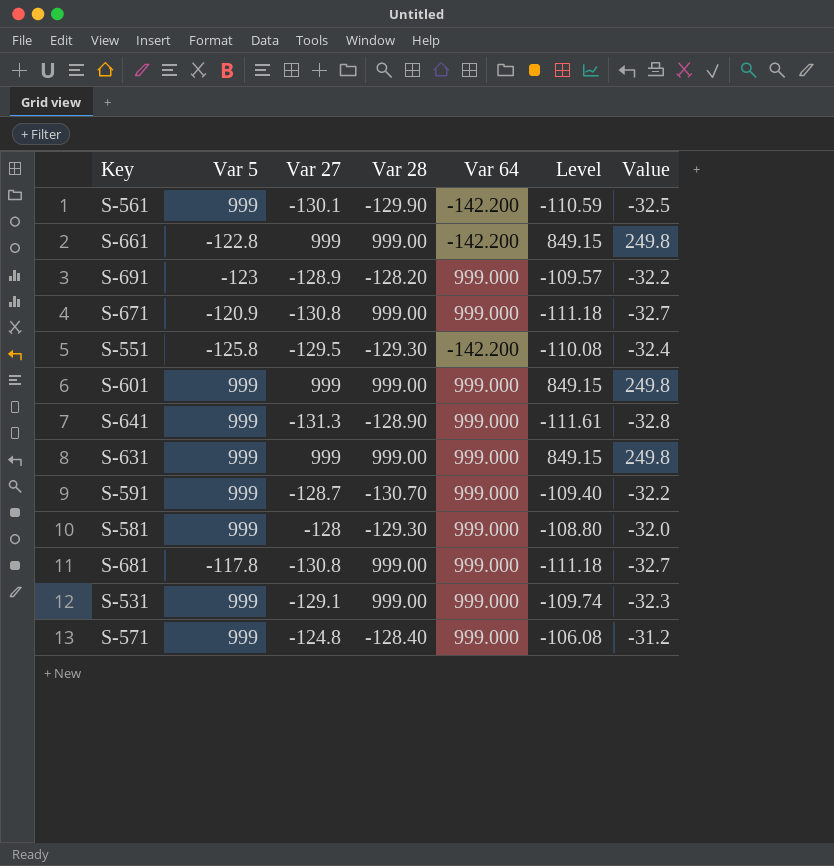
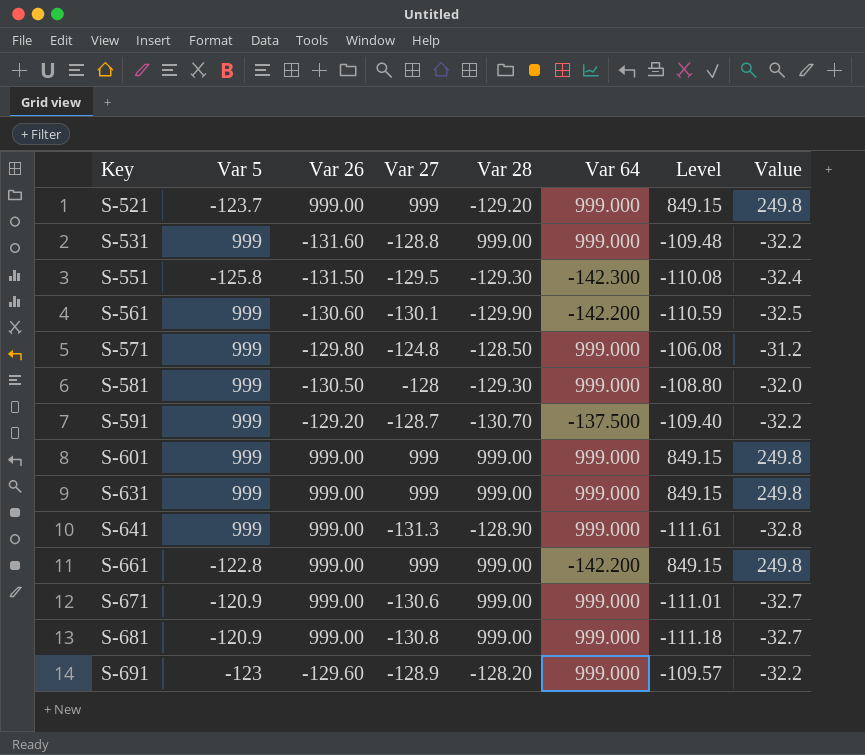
row order: none -> Key ascending
column Var 26 | position: none -> 3
row S-521: none -> -123.7 | 999.00 | 999 | -129.20 | 999.000 | 849.15 | 249.8
S-531 | Var 27: -129.1 -> -128.8
S-531 | Level: -109.74 -> -109.48
S-531 | Value: -32.3 -> -32.2
S-551 | Var 64: -142.200 -> -142.300
S-571 | Var 28: -128.40 -> -128.50
S-591 | Var 64: 999.000 -> -137.500
S-671 | Var 27: -130.8 -> -130.6
S-671 | Level: -111.18 -> -111.01
S-681 | Var 5: -117.8 -> -120.9

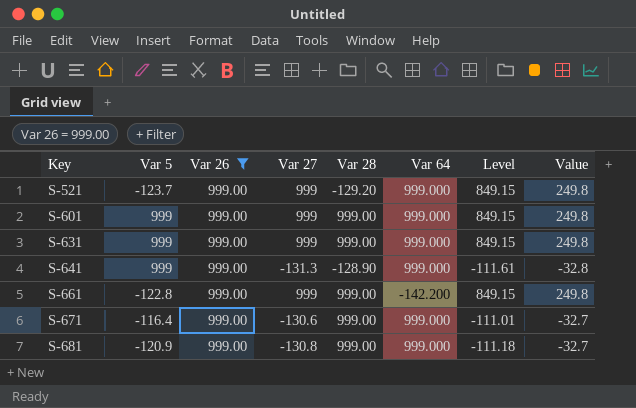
filter: none -> Var 26 = 999.00
S-671 | Var 5: -120.9 -> -116.4

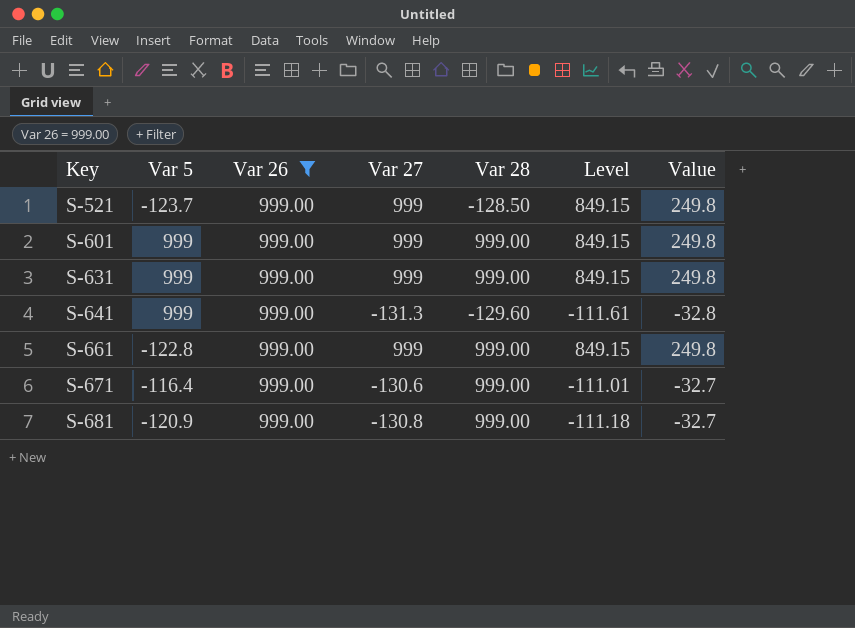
column Var 64 | position: 6 -> none
S-521 | Var 28: -129.20 -> -128.50
S-641 | Var 28: -128.90 -> -129.60

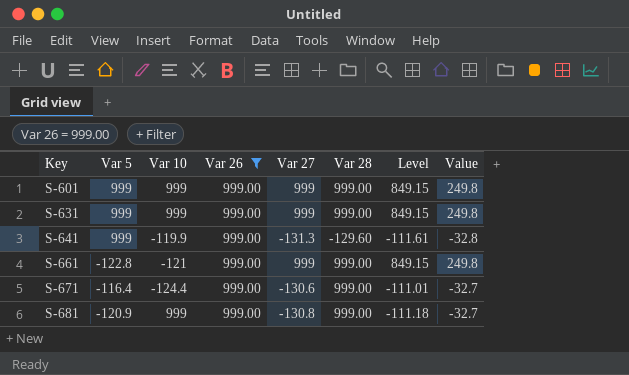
column Var 10 | position: none -> 3
row S-521: -123.7 | 999.00 | 999 | -128.50 | 849.15 | 249.8 -> none

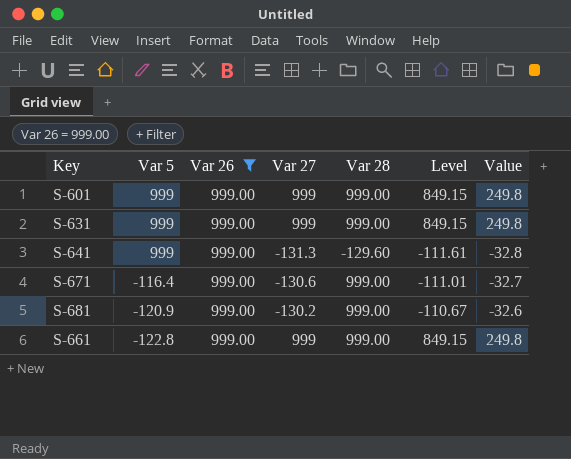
row order: Key ascending -> Var 5 descending
column Var 10 | position: 3 -> none
S-681 | Var 27: -130.8 -> -130.2
S-681 | Level: -111.18 -> -110.67
S-681 | Value: -32.7 -> -32.6

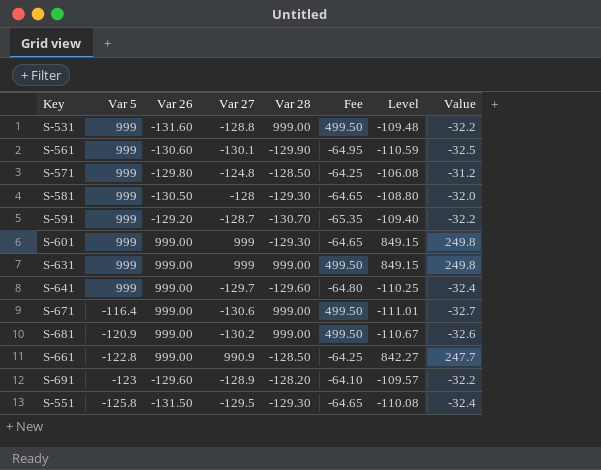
filter: Var 26 = 999.00 -> none
column Fee | formula: none -> [Var 28] * 0.5
S-601 | Var 28: 999.00 -> -129.30
S-641 | Var 27: -131.3 -> -129.7
S-641 | Level: -111.61 -> -110.25
S-641 | Value: -32.8 -> -32.4
S-661 | Var 27: 999 -> 990.9
S-661 | Var 28: 999.00 -> -128.50
S-661 | Level: 849.15 -> 842.27
S-661 | Value: 249.8 -> 247.7

